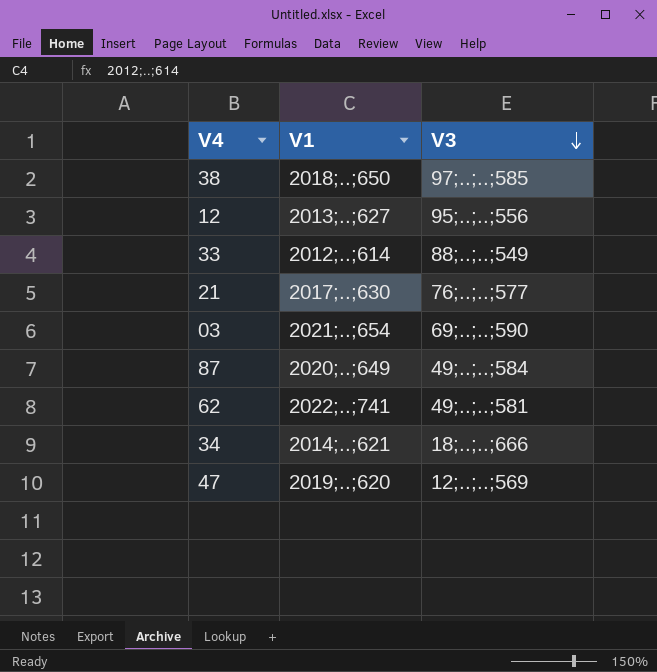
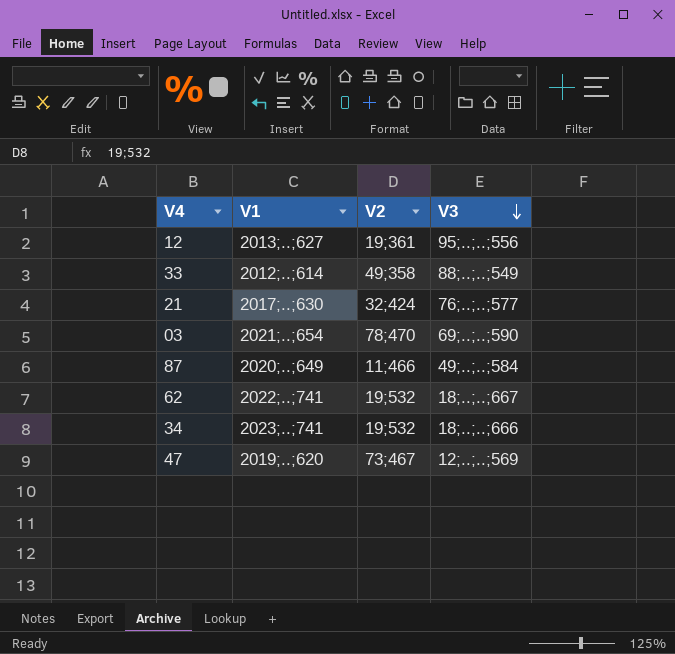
column V2 | position: none -> 3
row 38: 2018;..;650 | 97;..;..;585 -> none
62 | V3: 49;..;..;581 -> 18;..;..;667
34 | V1: 2014;..;621 -> 2023;..;741

